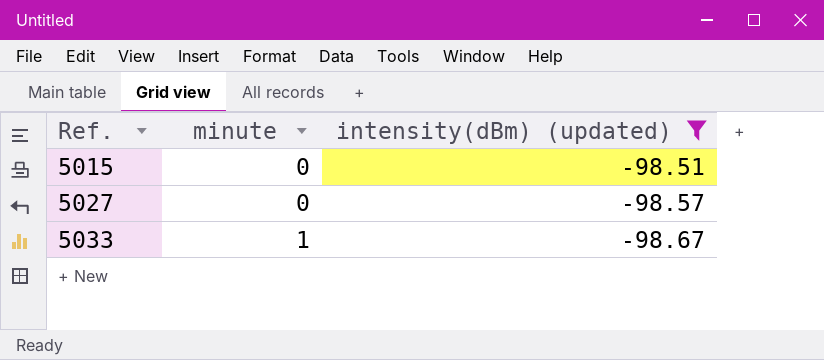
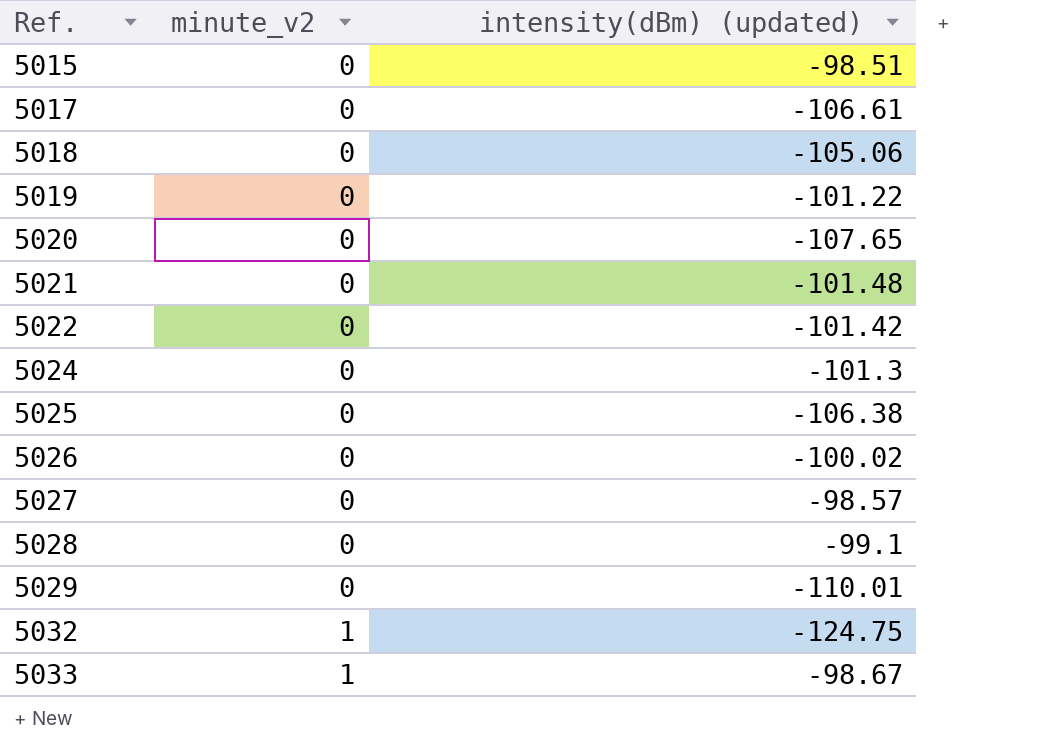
filter: intensity(dBm) (updated) >= -98.67 -> none
column name: minute -> minute_v2

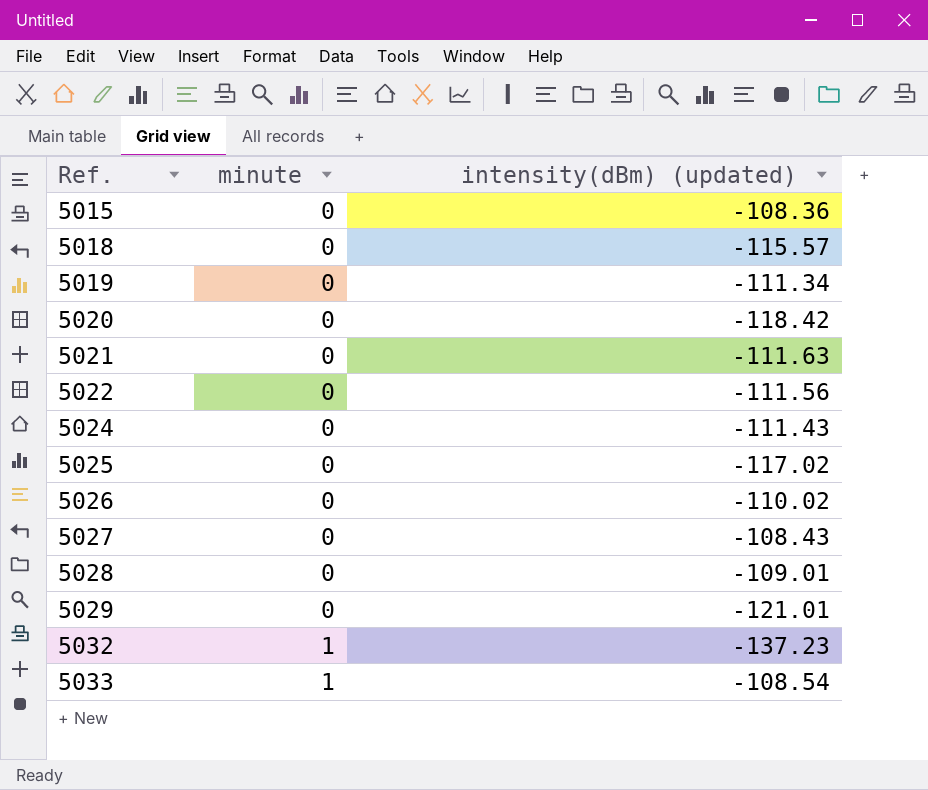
column name: minute_v2 -> minute
row 5017: 0 | -106.61 -> none
5015 | intensity(dBm) (updated): -98.51 -> -108.36
5018 | intensity(dBm) (updated): -105.06 -> -115.57
5019 | intensity(dBm) (updated): -101.22 -> -111.34
5020 | intensity(dBm) (updated): -107.65 -> -118.42
5021 | intensity(dBm) (updated): -101.48 -> -111.63
5022 | intensity(dBm) (updated): -101.42 -> -111.56
5024 | intensity(dBm) (updated): -101.3 -> -111.43
5025 | intensity(dBm) (updated): -106.38 -> -117.02
5026 | intensity(dBm) (updated): -100.02 -> -110.02
5027 | intensity(dBm) (updated): -98.57 -> -108.43
5028 | intensity(dBm) (updated): -99.1 -> -109.01
5029 | intensity(dBm) (updated): -110.01 -> -121.01
5032 | intensity(dBm) (updated): -124.75 -> -137.23
5033 | intensity(dBm) (updated): -98.67 -> -108.54

